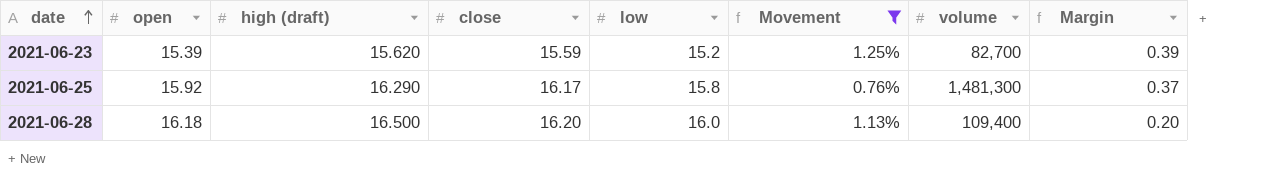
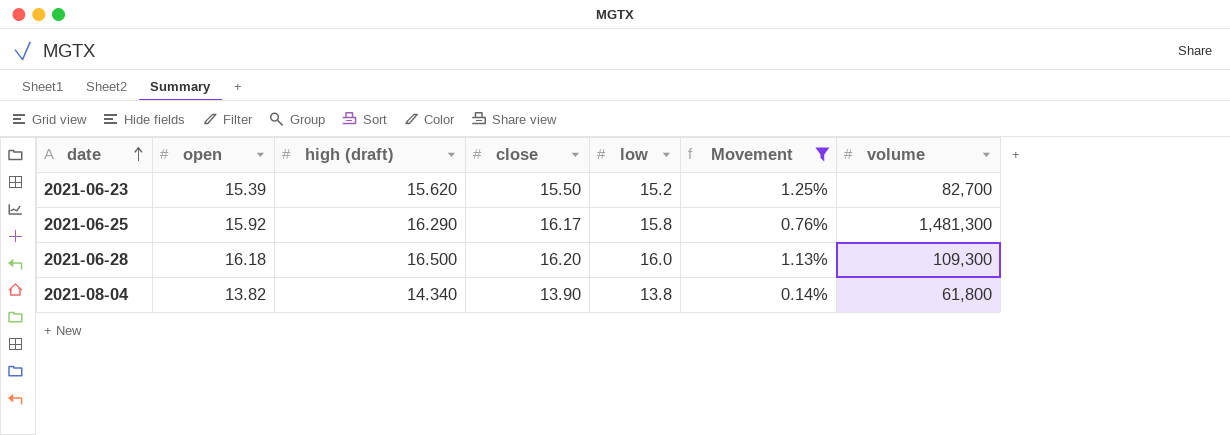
column Margin | formula: [close] - [low] -> none
2021-06-23 | close: 15.59 -> 15.50
2021-06-28 | volume: 109,400 -> 109,300
row 2021-08-04: none -> 13.82 | 14.340 | 13.90 | 13.8 | 0.14% | 61,800

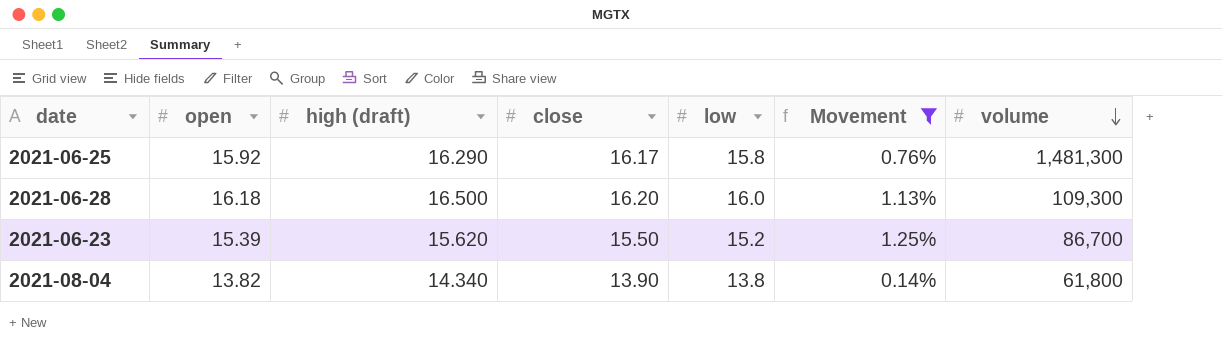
row order: date ascending -> volume descending
2021-06-23 | volume: 82,700 -> 86,700

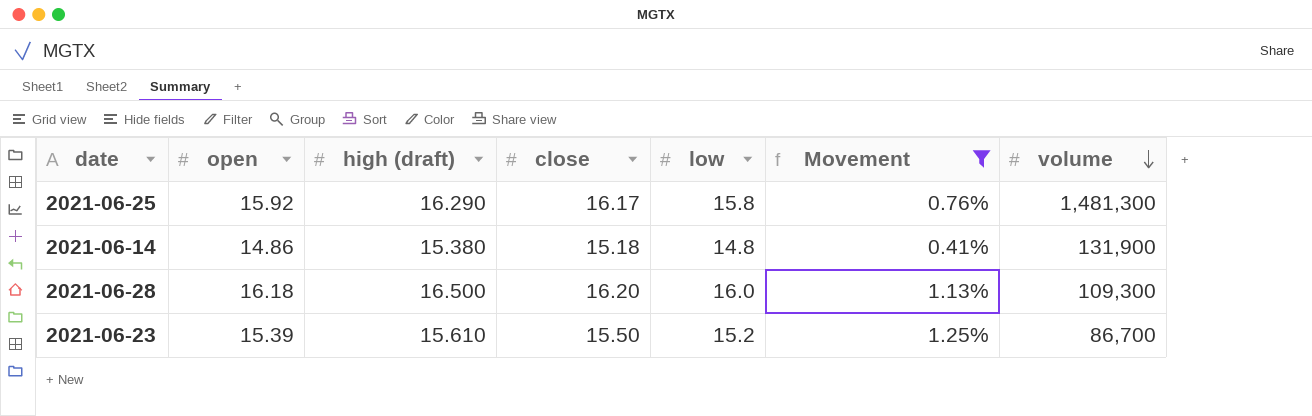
row 2021-08-04: 13.82 | 14.340 | 13.90 | 13.8 | 0.14% | 61,800 -> none
row 2021-06-14: none -> 14.86 | 15.380 | 15.18 | 14.8 | 0.41% | 131,900
2021-06-23 | high (draft): 15.620 -> 15.610

